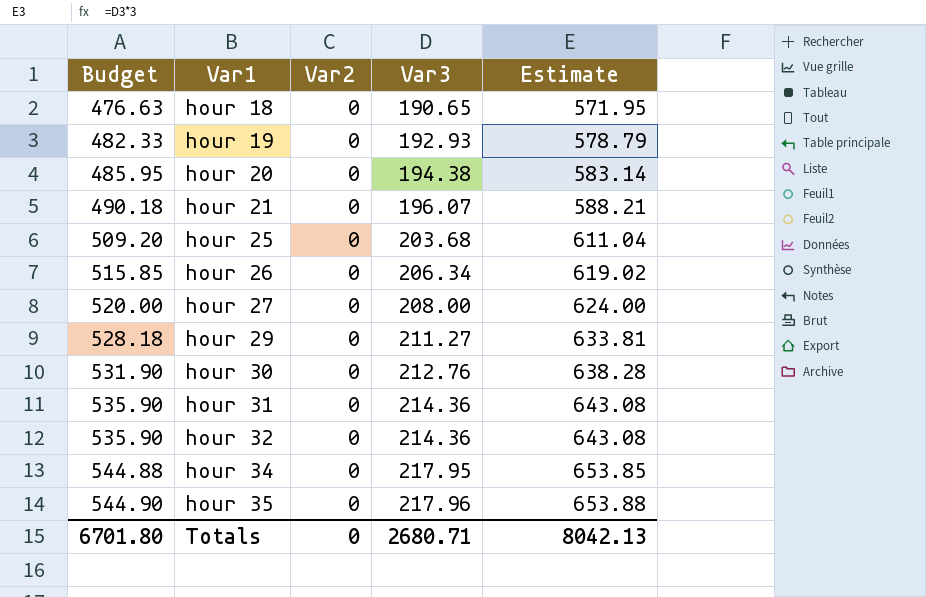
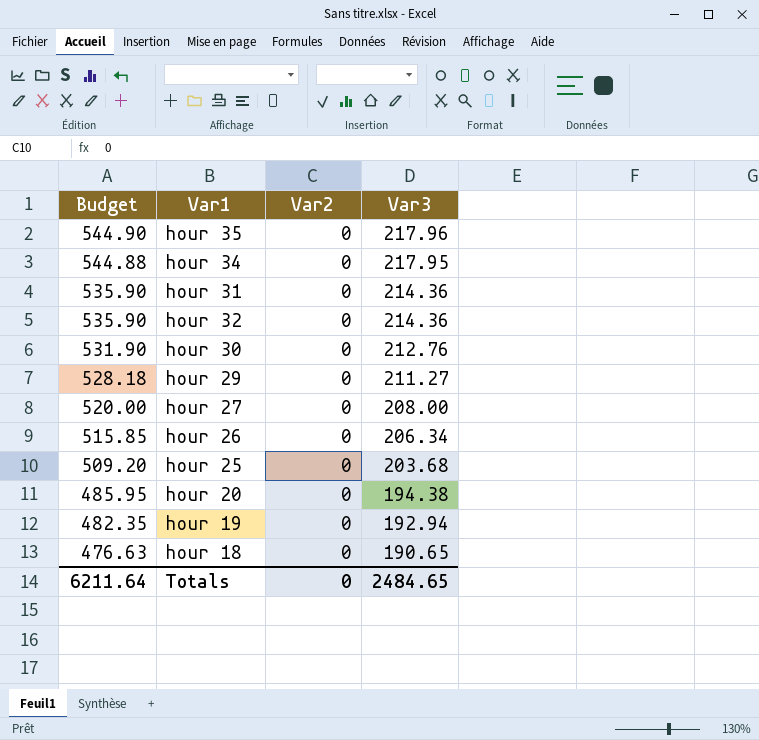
row order: Budget ascending -> Budget descending
column Estimate | formula: [Var3] * 3 -> none
row hour 21: 490.18 | 0 | 196.07 | 588.21 -> none
hour 19 | Budget: 482.33 -> 482.35
hour 19 | Var3: 192.93 -> 192.94
Totals | Budget: 6701.80 -> 6211.64
Totals | Var3: 2680.71 -> 2484.65

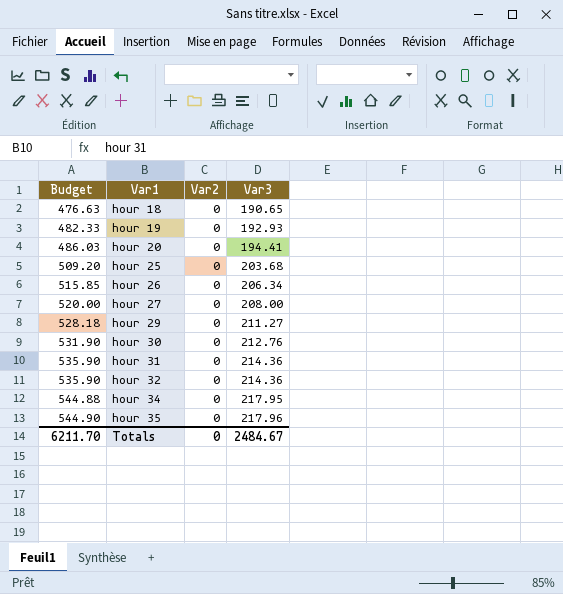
row order: Budget descending -> Budget ascending
hour 19 | Budget: 482.35 -> 482.33
hour 19 | Var3: 192.94 -> 192.93
hour 20 | Budget: 485.95 -> 486.03
hour 20 | Var3: 194.38 -> 194.41
Totals | Budget: 6211.64 -> 6211.70
Totals | Var3: 2484.65 -> 2484.67

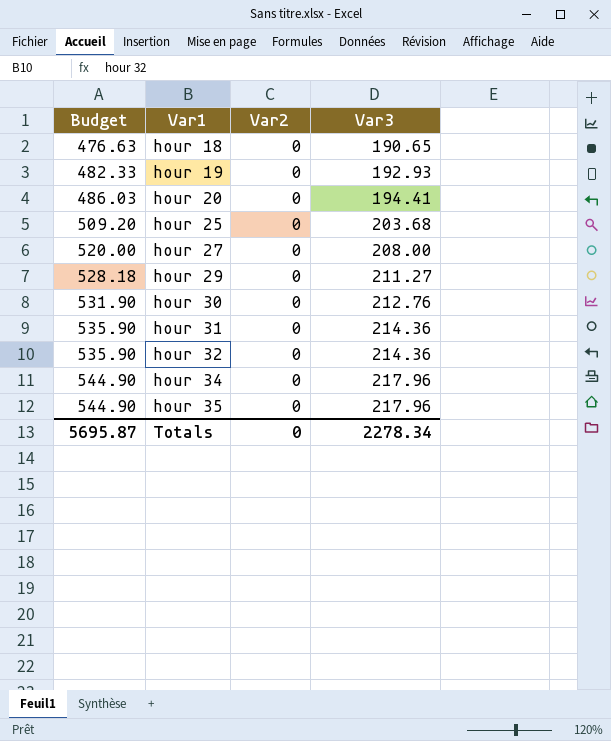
row hour 26: 515.85 | 0 | 206.34 -> none
hour 34 | Budget: 544.88 -> 544.90
hour 34 | Var3: 217.95 -> 217.96
Totals | Budget: 6211.70 -> 5695.87
Totals | Var3: 2484.67 -> 2278.34

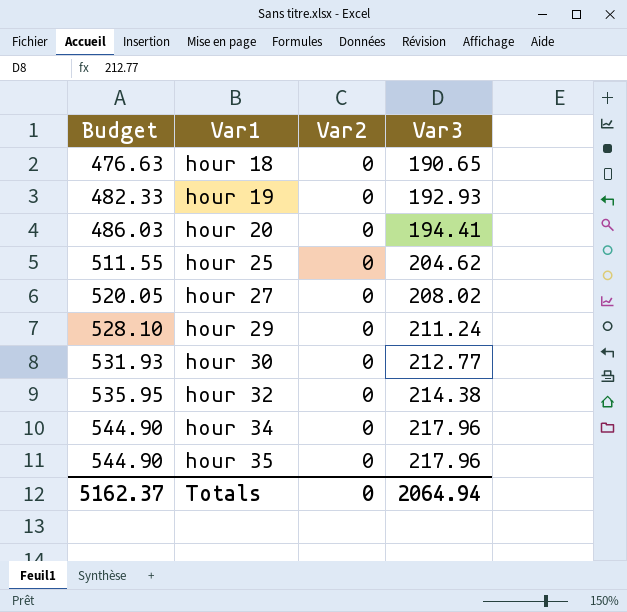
row hour 31: 535.90 | 0 | 214.36 -> none
hour 25 | Budget: 509.20 -> 511.55
hour 25 | Var3: 203.68 -> 204.62
hour 27 | Budget: 520.00 -> 520.05
hour 27 | Var3: 208.00 -> 208.02
hour 29 | Budget: 528.18 -> 528.10
hour 29 | Var3: 211.27 -> 211.24
hour 30 | Budget: 531.90 -> 531.93
hour 30 | Var3: 212.76 -> 212.77
hour 32 | Budget: 535.90 -> 535.95
hour 32 | Var3: 214.36 -> 214.38
Totals | Budget: 5695.87 -> 5162.37
Totals | Var3: 2278.34 -> 2064.94

